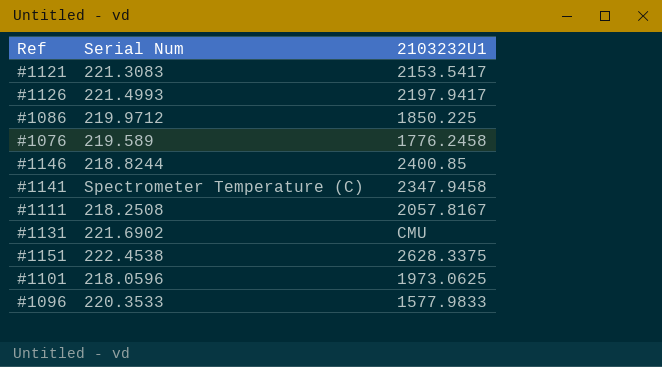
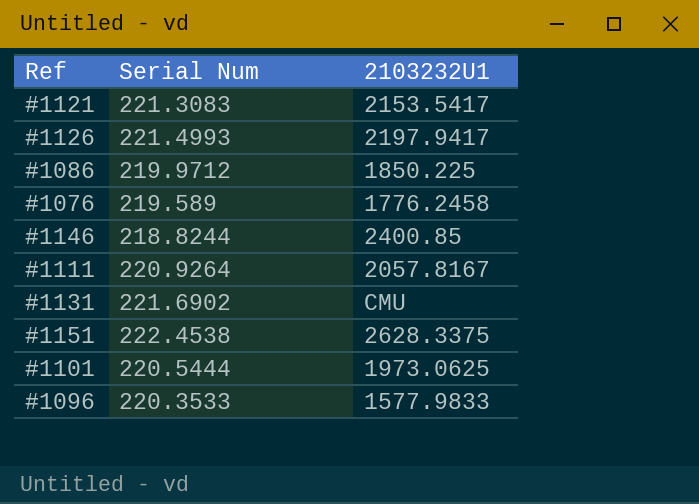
row #1141: Spectrometer Temperature (C) | 2347.9458 -> none
#1111 | Serial Num: 218.2508 -> 220.9264
#1101 | Serial Num: 218.0596 -> 220.5444

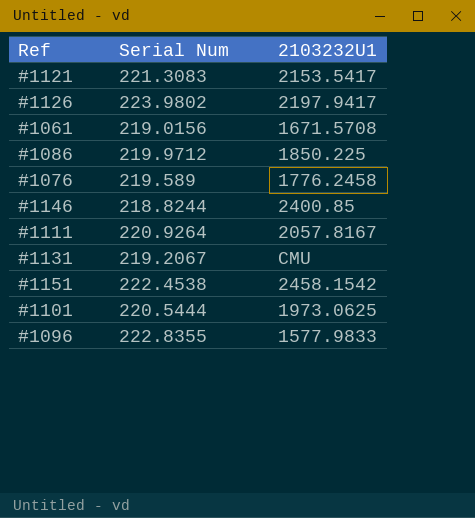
#1126 | Serial Num: 221.4993 -> 223.9802
row #1061: none -> 219.0156 | 1671.5708
#1131 | Serial Num: 221.6902 -> 219.2067
#1151 | 2103232U1: 2628.3375 -> 2458.1542
#1096 | Serial Num: 220.3533 -> 222.8355

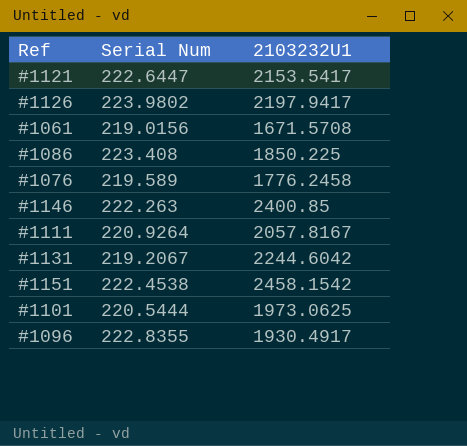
#1121 | Serial Num: 221.3083 -> 222.6447
#1086 | Serial Num: 219.9712 -> 223.408
#1146 | Serial Num: 218.8244 -> 222.263
#1131 | 2103232U1: CMU -> 2244.6042
#1096 | 2103232U1: 1577.9833 -> 1930.4917

